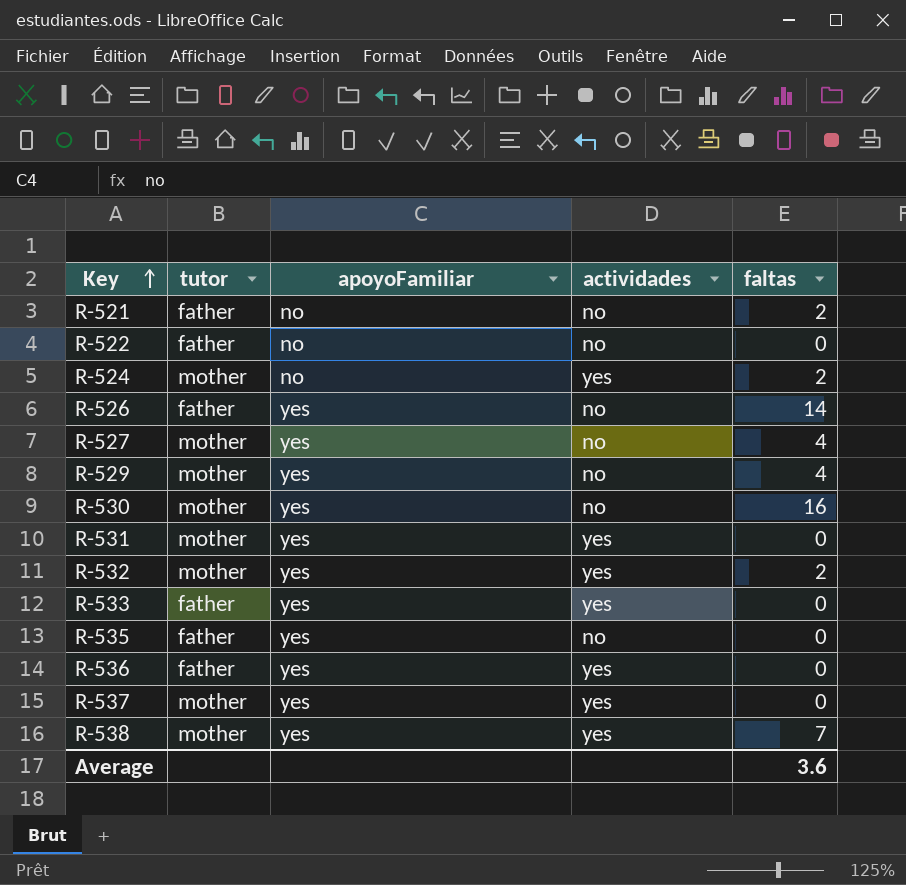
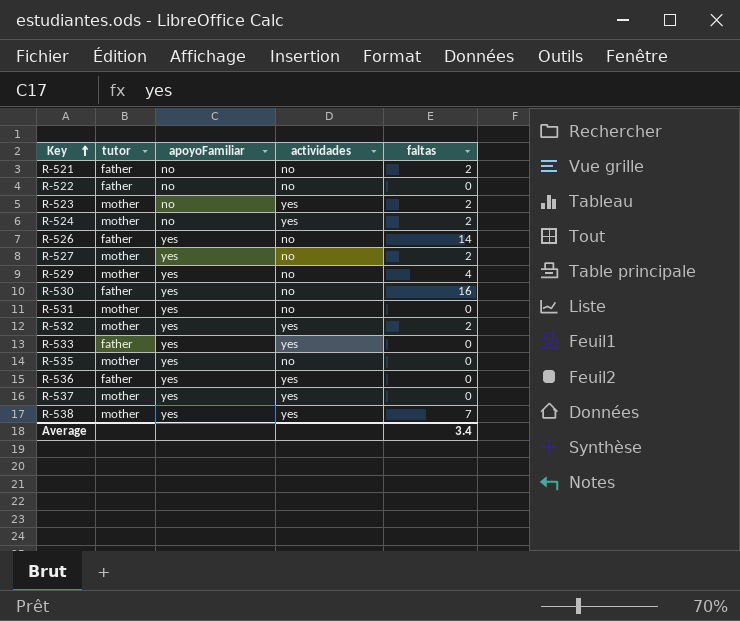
row R-523: none -> mother | no | yes | 2
R-527 | faltas: 4 -> 2
R-530 | tutor: mother -> father
R-531 | actividades: yes -> no
R-535 | tutor: father -> mother
Average | faltas: 3.6 -> 3.4

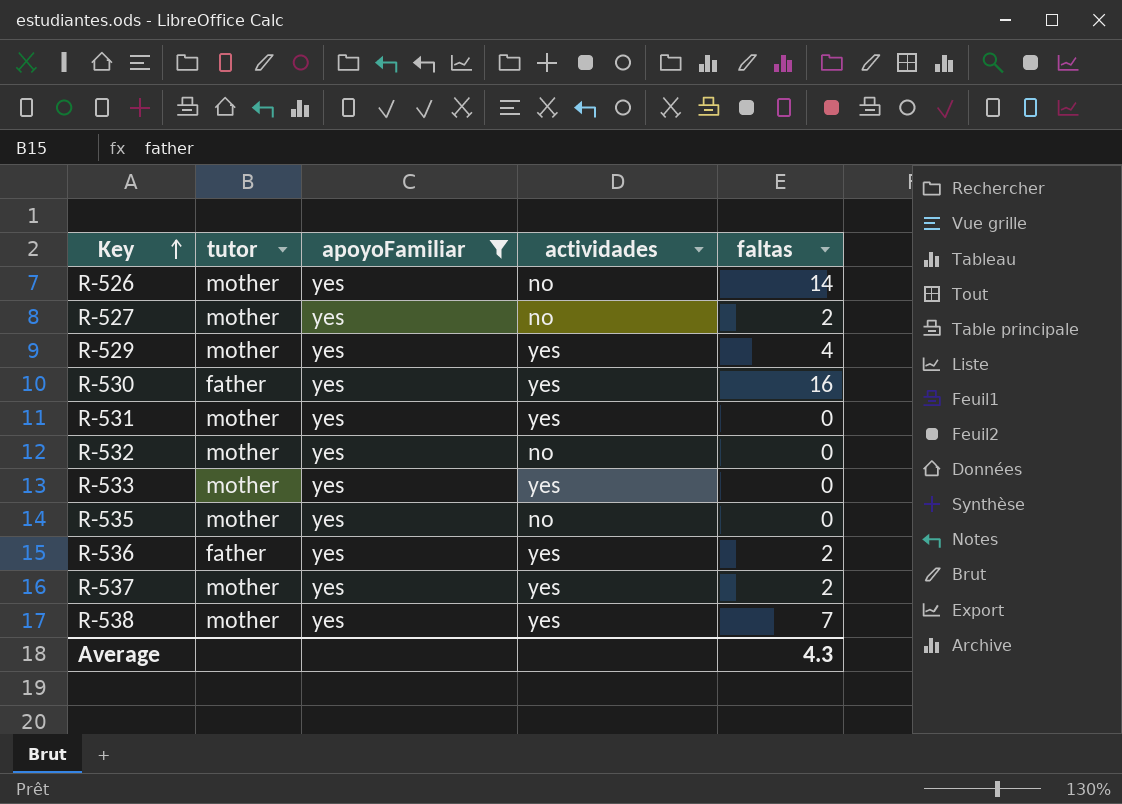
filter: none -> apoyoFamiliar = yes
R-526 | tutor: father -> mother
R-529 | actividades: no -> yes
R-530 | actividades: no -> yes
R-531 | actividades: no -> yes
R-532 | actividades: yes -> no
R-532 | faltas: 2 -> 0
R-533 | tutor: father -> mother
R-536 | faltas: 0 -> 2
R-537 | faltas: 0 -> 2
Average | faltas: 3.4 -> 4.3

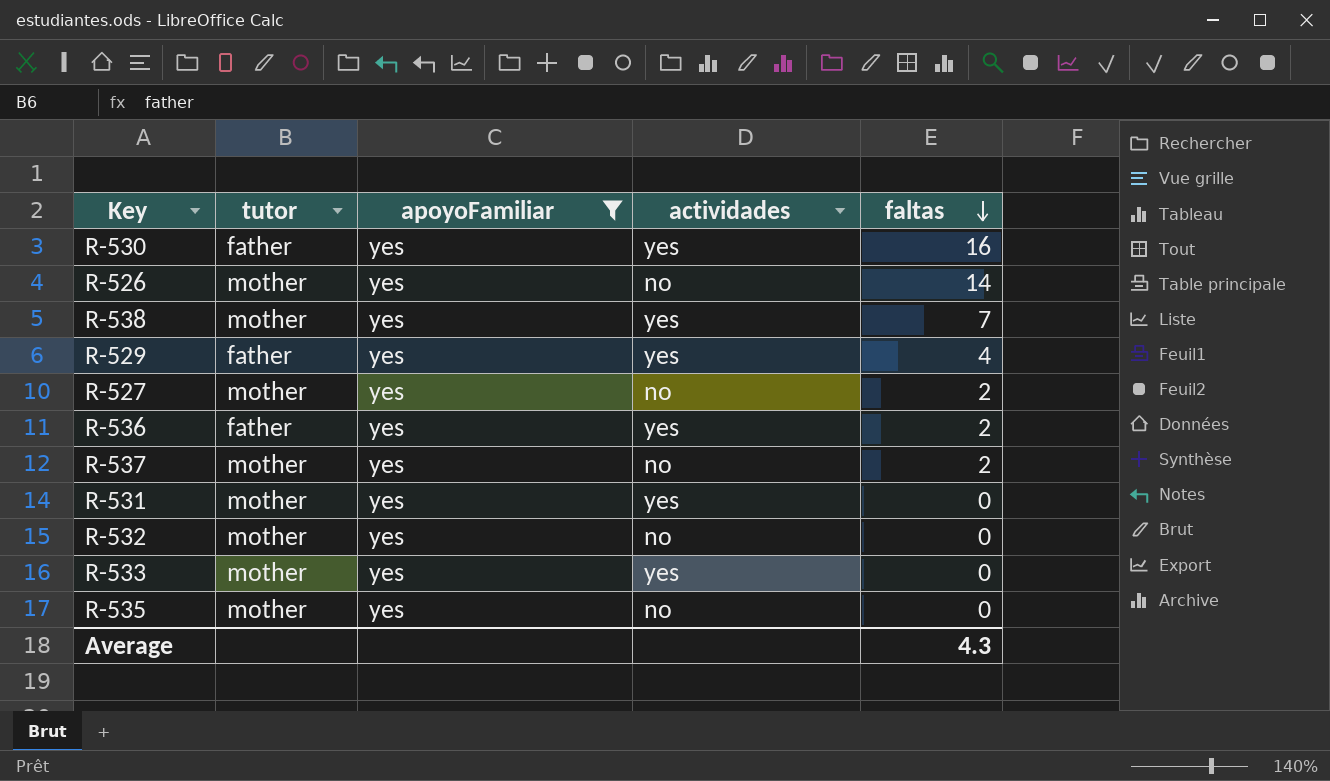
row order: Key ascending -> faltas descending
R-529 | tutor: mother -> father
R-537 | actividades: yes -> no

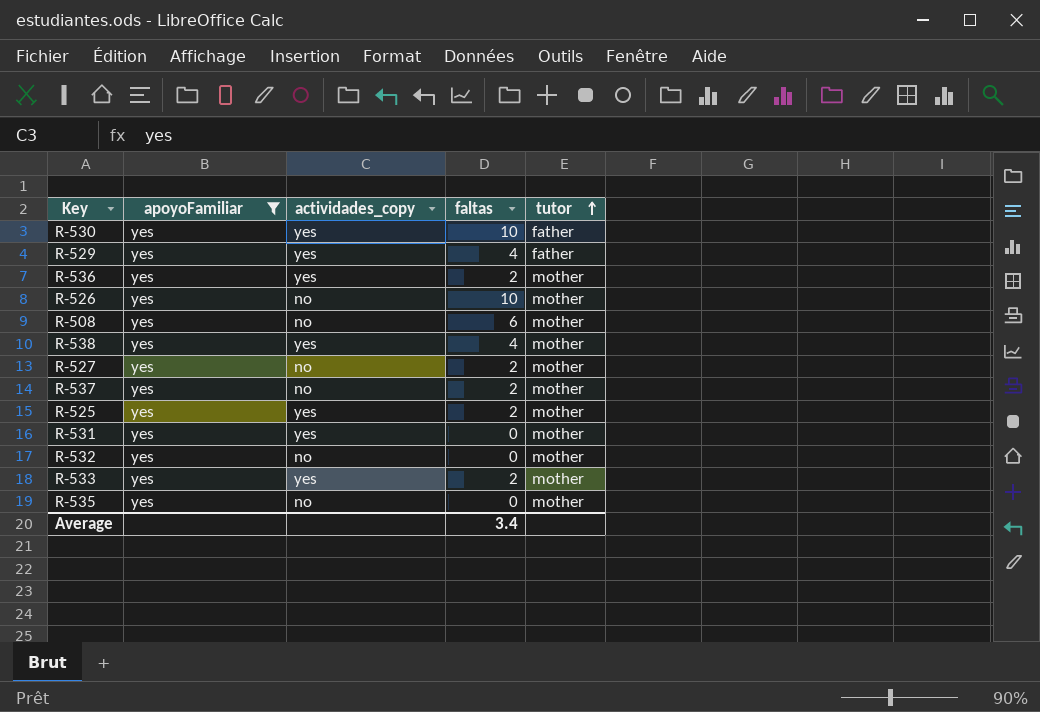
row order: faltas descending -> tutor ascending
column name: actividades -> actividades_copy
column tutor | position: 2 -> 5
R-530 | faltas: 16 -> 10
R-536 | tutor: father -> mother
R-526 | faltas: 14 -> 10
row R-508: none -> yes | no | 6 | mother
R-538 | faltas: 7 -> 4
row R-525: none -> yes | yes | 2 | mother
R-533 | faltas: 0 -> 2
Average | faltas: 4.3 -> 3.4

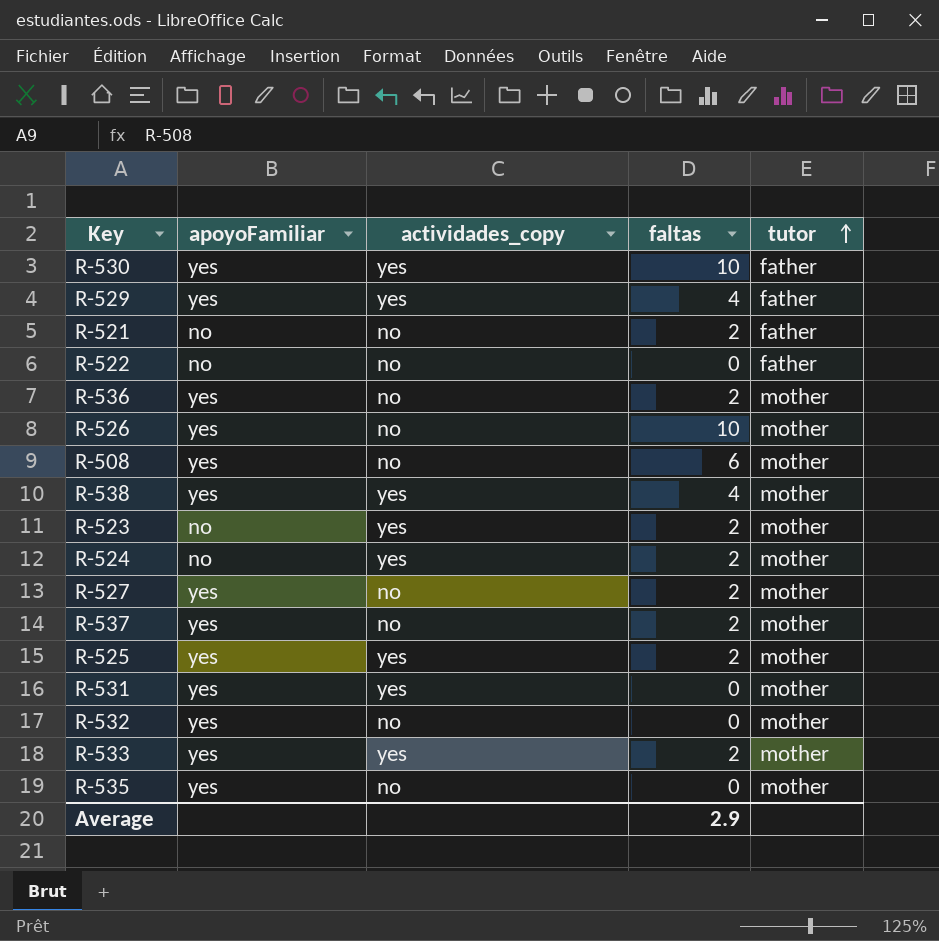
filter: apoyoFamiliar = yes -> none
R-536 | actividades_copy: yes -> no
Average | faltas: 3.4 -> 2.9

